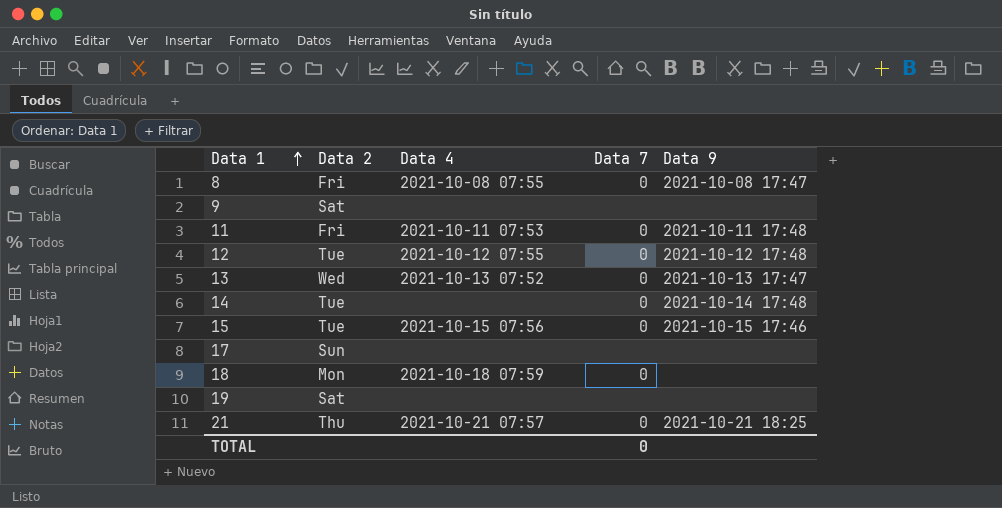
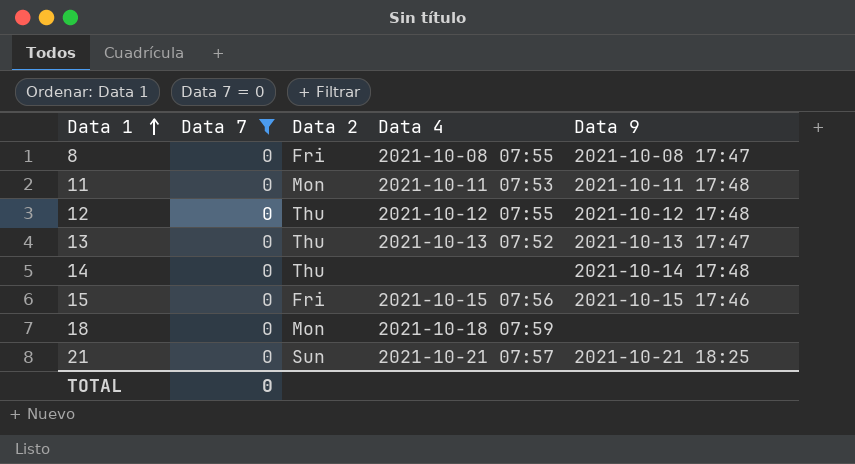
filter: none -> Data 7 = 0
column Data 7 | position: 4 -> 2
11 | Data 2: Fri -> Mon
12 | Data 2: Tue -> Thu
13 | Data 2: Wed -> Thu
14 | Data 2: Tue -> Thu
15 | Data 2: Tue -> Fri
21 | Data 2: Thu -> Sun

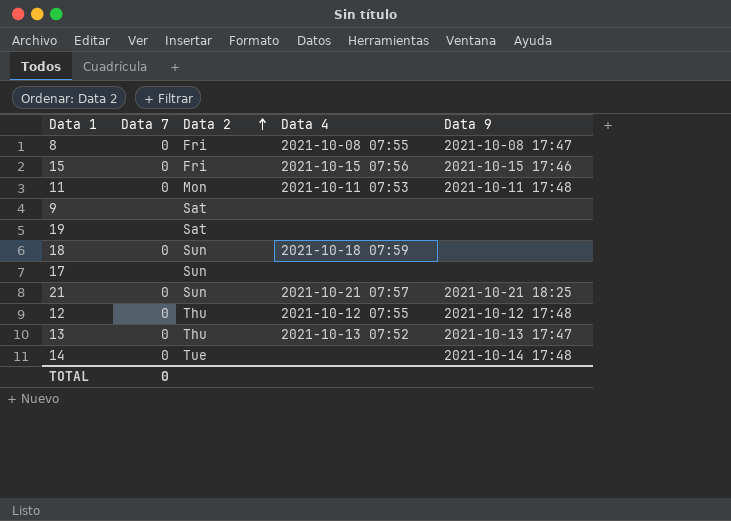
filter: Data 7 = 0 -> none
row order: Data 1 ascending -> Data 2 ascending
18 | Data 2: Mon -> Sun
14 | Data 2: Thu -> Tue

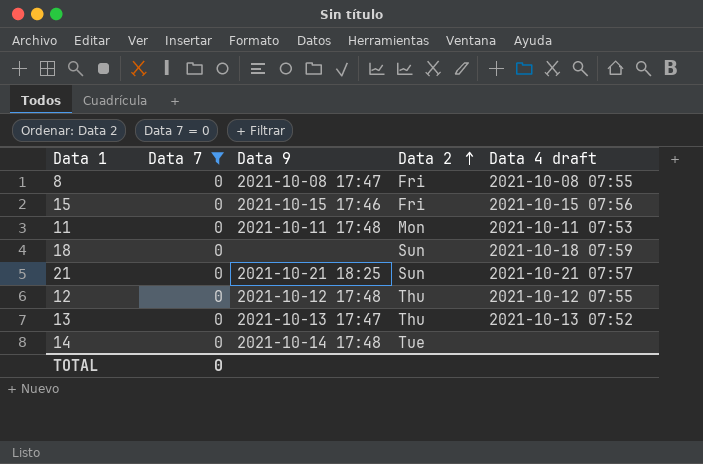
filter: none -> Data 7 = 0
column Data 9 | position: 5 -> 3
column name: Data 4 -> Data 4 draft

